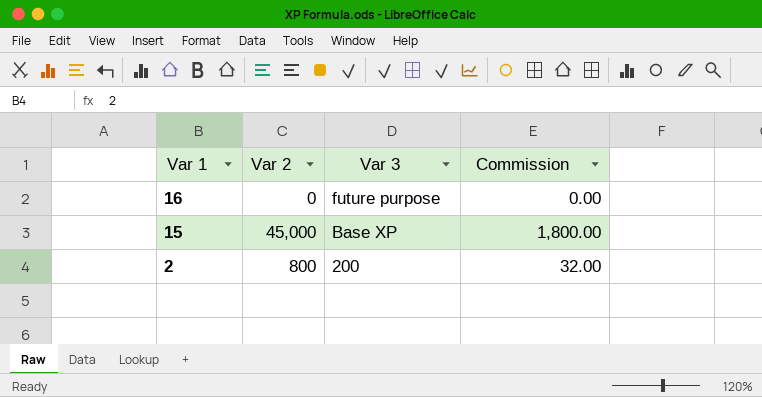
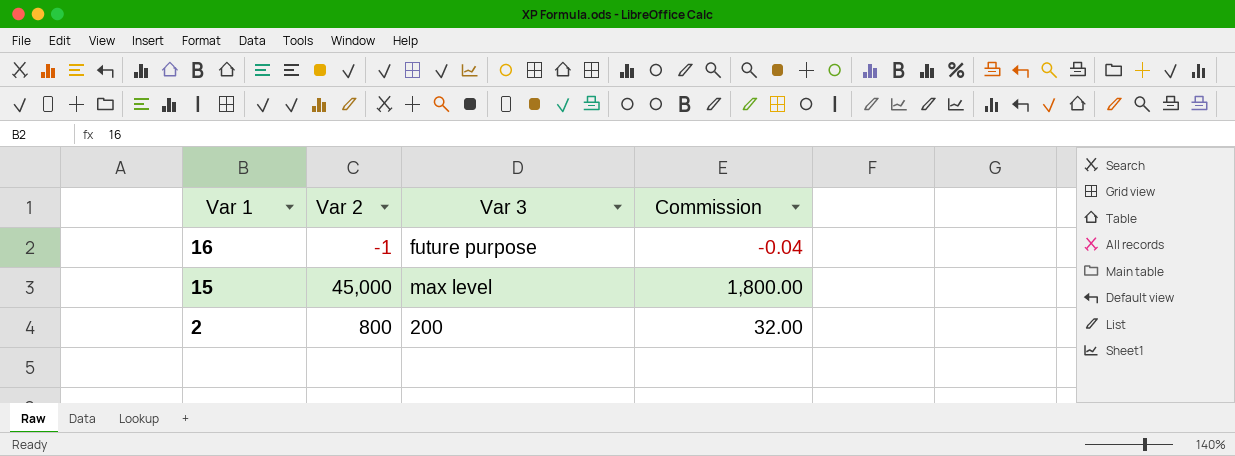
16 | Var 2: 0 -> -1
16 | Commission: 0.00 -> -0.04
15 | Var 3: Base XP -> max level

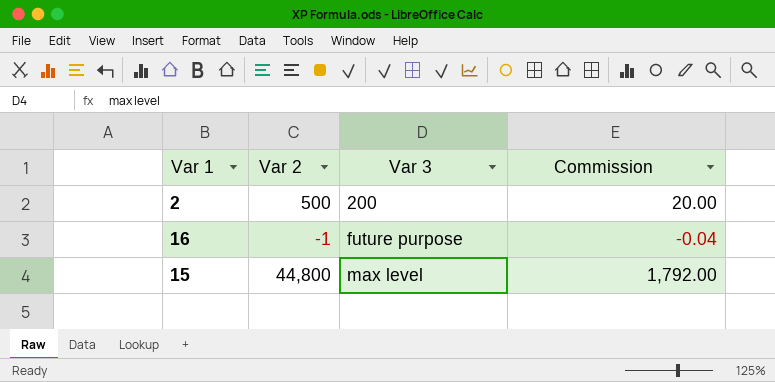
row order: Var 1 descending -> Var 3 ascending
2 | Var 2: 800 -> 500
2 | Commission: 32.00 -> 20.00
15 | Var 2: 45,000 -> 44,800
15 | Commission: 1,800.00 -> 1,792.00

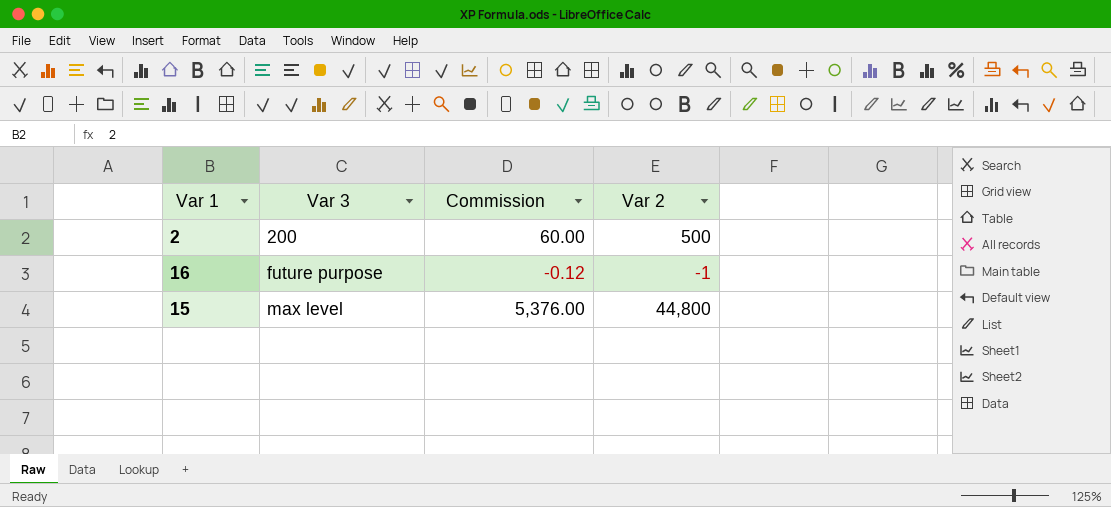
column Commission | formula: [Var 2] * 0.04 -> [Var 2] * 0.12
column Var 2 | position: 2 -> 4

